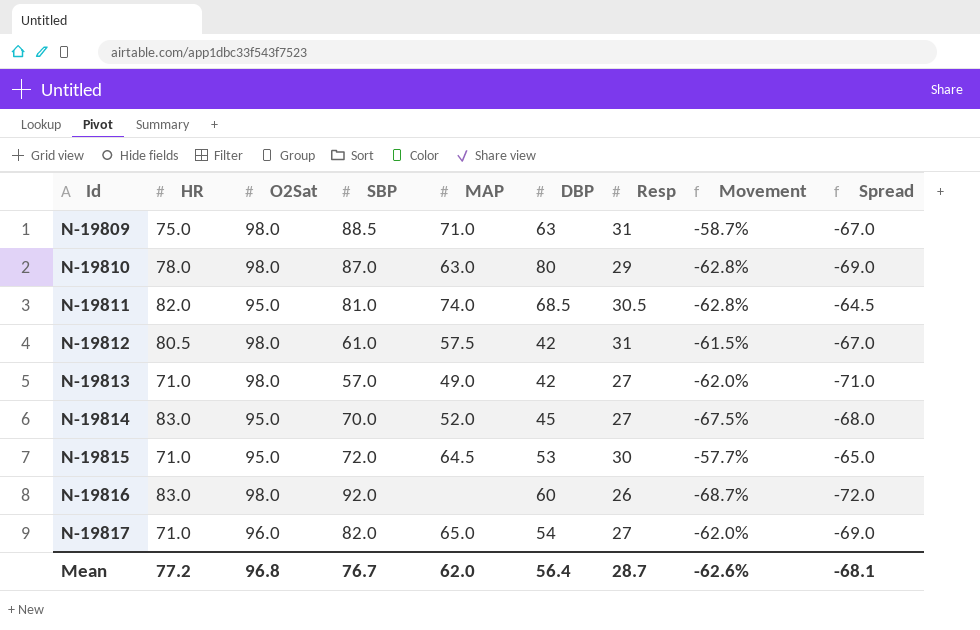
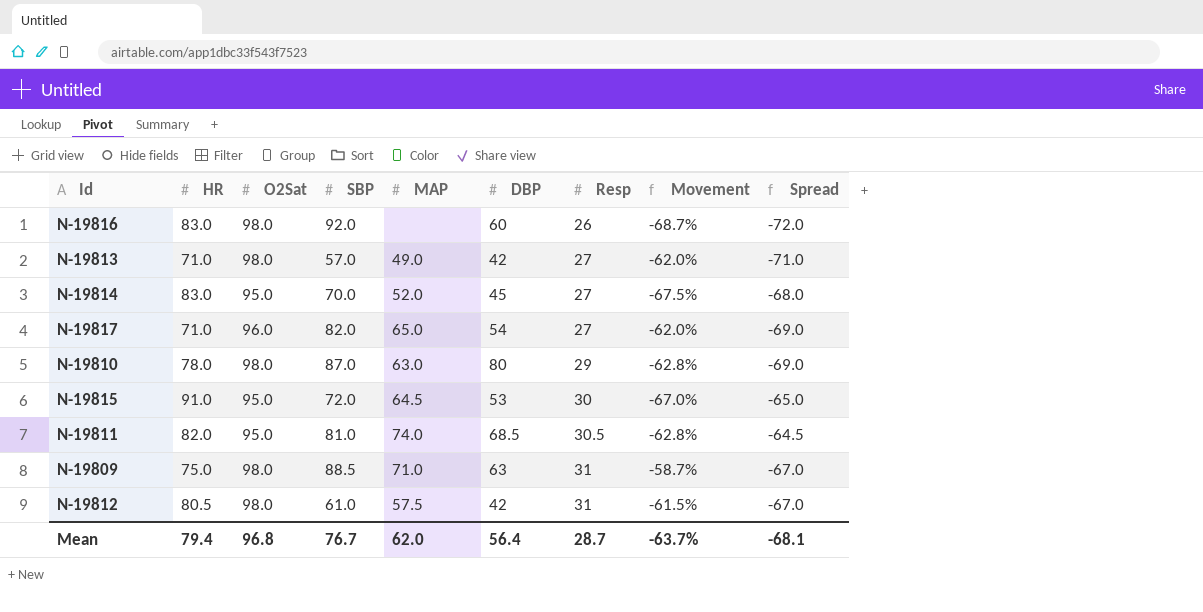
row order: Id ascending -> Resp ascending
N-19815 | HR: 71.0 -> 91.0
N-19815 | Movement: -57.7% -> -67.0%
Mean | HR: 77.2 -> 79.4
Mean | Movement: -62.6% -> -63.7%

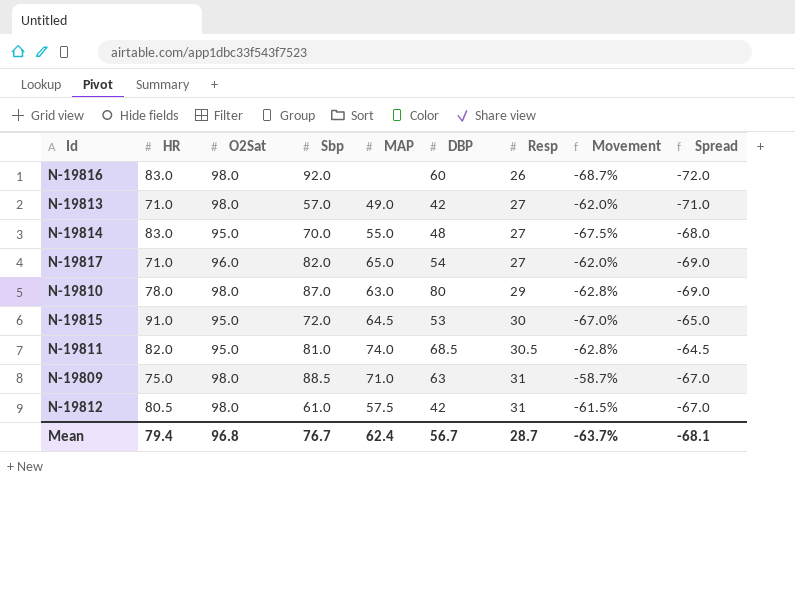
column name: SBP -> Sbp
N-19814 | MAP: 52.0 -> 55.0
N-19814 | DBP: 45 -> 48
Mean | MAP: 62.0 -> 62.4
Mean | DBP: 56.4 -> 56.7

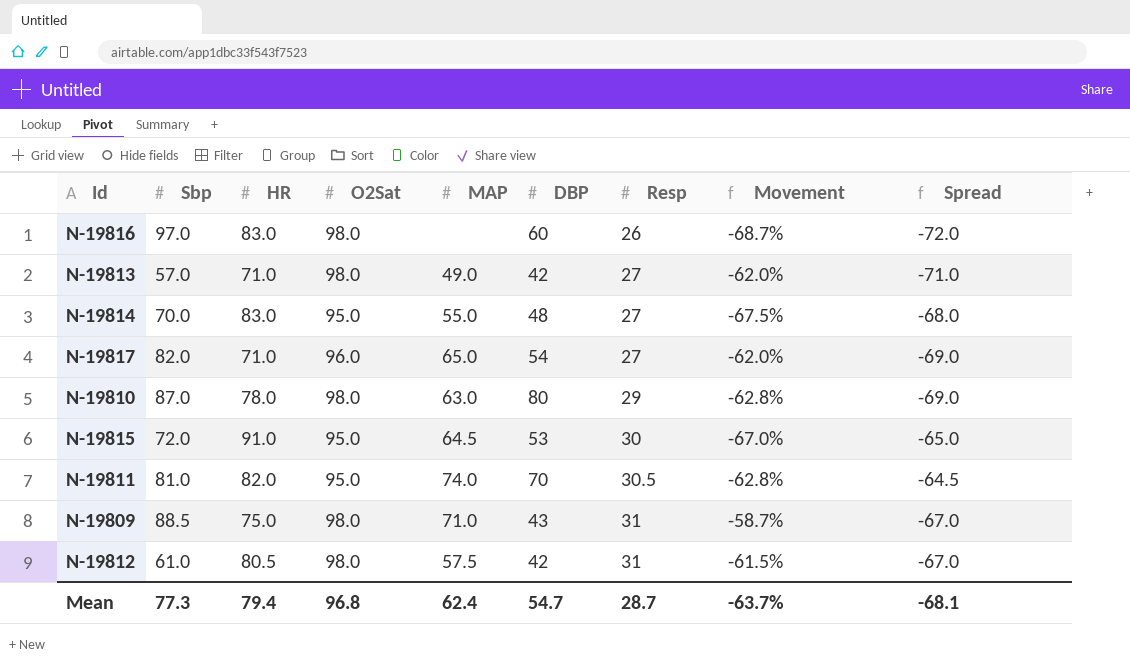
column Sbp | position: 4 -> 2
N-19816 | Sbp: 92.0 -> 97.0
N-19811 | DBP: 68.5 -> 70
N-19809 | DBP: 63 -> 43
Mean | Sbp: 76.7 -> 77.3
Mean | DBP: 56.7 -> 54.7

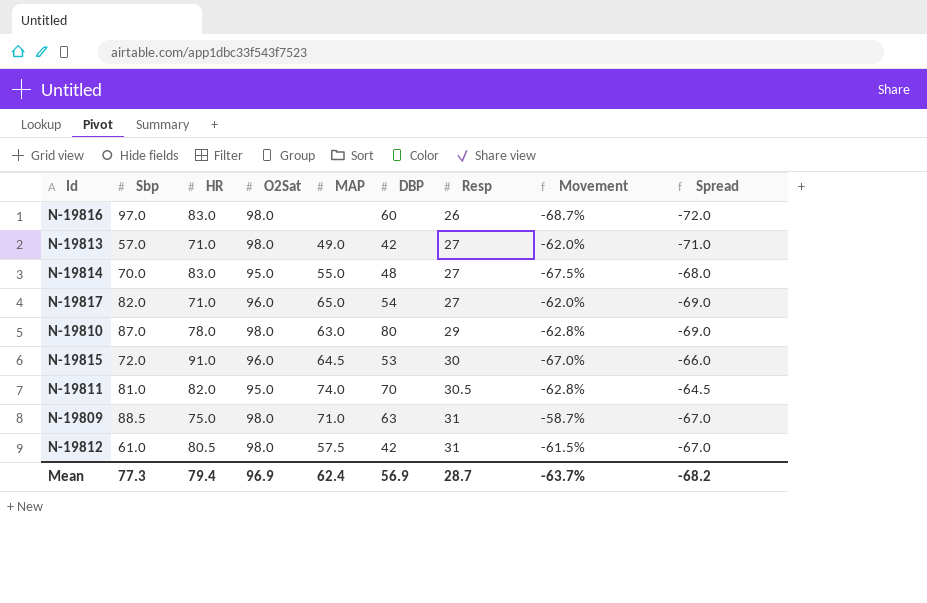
N-19815 | O2Sat: 95.0 -> 96.0
N-19815 | Spread: -65.0 -> -66.0
N-19809 | DBP: 43 -> 63
Mean | O2Sat: 96.8 -> 96.9
Mean | DBP: 54.7 -> 56.9
Mean | Spread: -68.1 -> -68.2

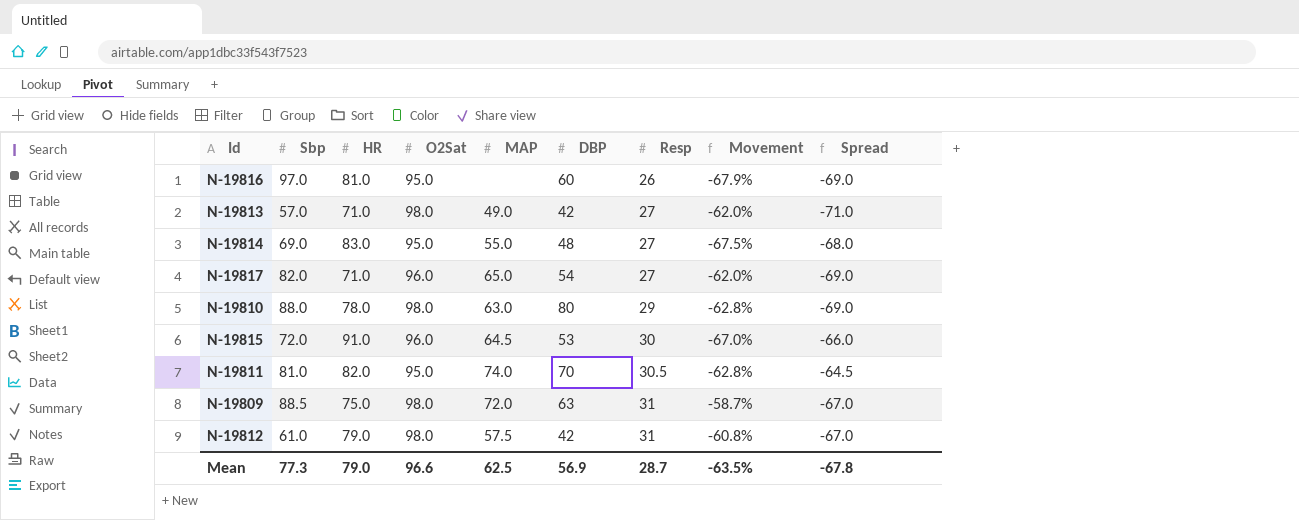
N-19816 | HR: 83.0 -> 81.0
N-19816 | O2Sat: 98.0 -> 95.0
N-19816 | Movement: -68.7% -> -67.9%
N-19816 | Spread: -72.0 -> -69.0
N-19814 | Sbp: 70.0 -> 69.0
N-19810 | Sbp: 87.0 -> 88.0
N-19809 | MAP: 71.0 -> 72.0
N-19812 | HR: 80.5 -> 79.0
N-19812 | Movement: -61.5% -> -60.8%
Mean | HR: 79.4 -> 79.0
Mean | O2Sat: 96.9 -> 96.6
Mean | MAP: 62.4 -> 62.5
Mean | Movement: -63.7% -> -63.5%
Mean | Spread: -68.2 -> -67.8

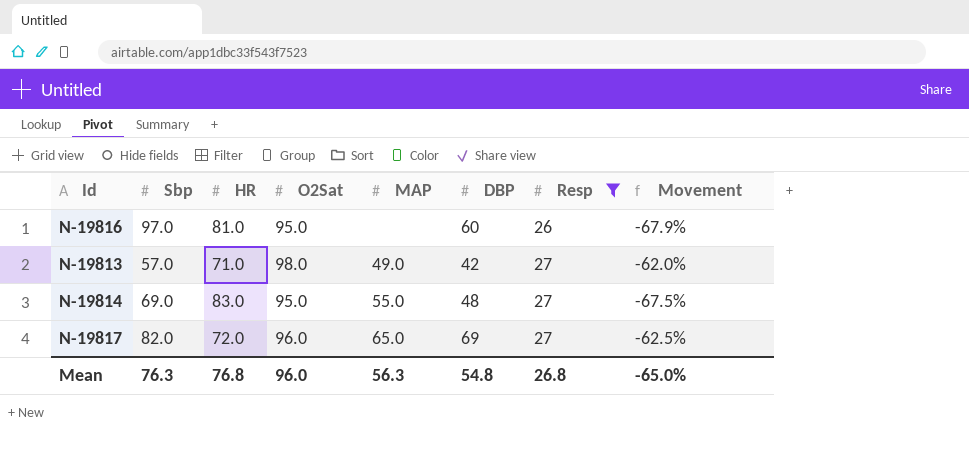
filter: none -> Resp <= 27
column Spread | formula: [Resp] - [O2Sat] -> none
N-19817 | HR: 71.0 -> 72.0
N-19817 | DBP: 54 -> 69
N-19817 | Movement: -62.0% -> -62.5%
Mean | Sbp: 77.3 -> 76.3
Mean | HR: 79.0 -> 76.8
Mean | O2Sat: 96.6 -> 96.0
Mean | MAP: 62.5 -> 56.3
Mean | DBP: 56.9 -> 54.8
Mean | Resp: 28.7 -> 26.8
Mean | Movement: -63.5% -> -65.0%

